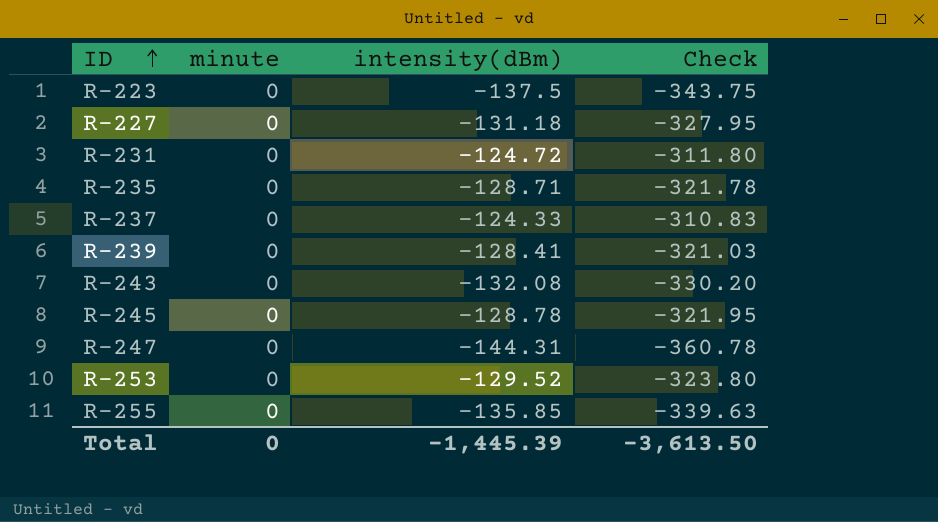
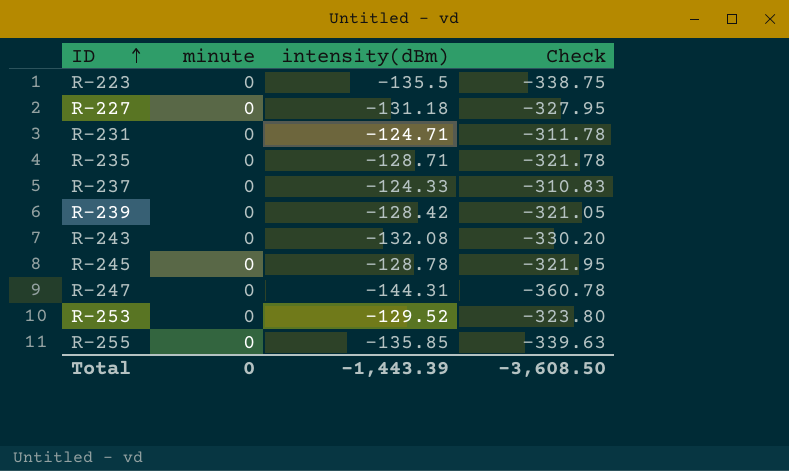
R-223 | intensity(dBm): -137.5 -> -135.5
R-223 | Check: -343.75 -> -338.75
R-231 | intensity(dBm): -124.72 -> -124.71
R-231 | Check: -311.80 -> -311.78
R-239 | intensity(dBm): -128.41 -> -128.42
R-239 | Check: -321.03 -> -321.05
Total | intensity(dBm): -1,445.39 -> -1,443.39
Total | Check: -3,613.50 -> -3,608.50

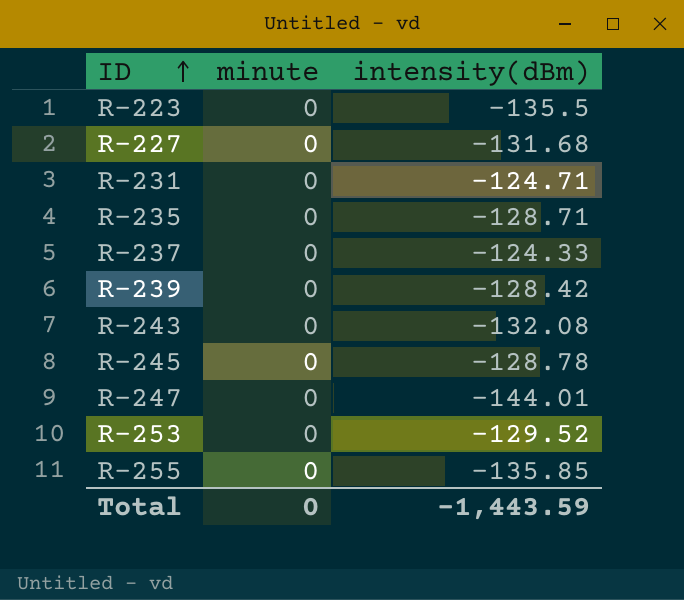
column Check | formula: [intensity(dBm)] * 2.5 -> none
R-227 | intensity(dBm): -131.18 -> -131.68
R-247 | intensity(dBm): -144.31 -> -144.01
Total | intensity(dBm): -1,443.39 -> -1,443.59

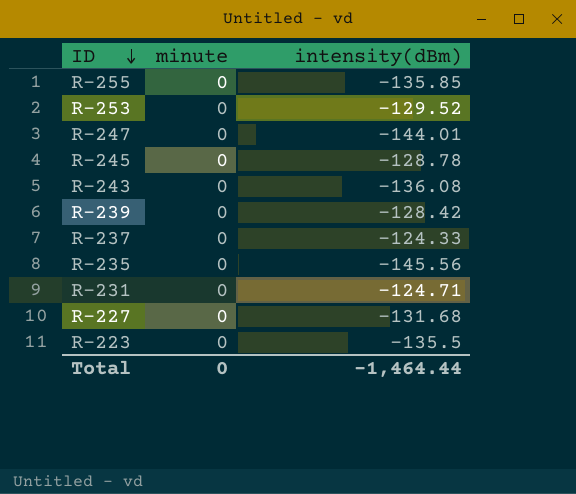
row order: ID ascending -> ID descending
R-243 | intensity(dBm): -132.08 -> -136.08
R-235 | intensity(dBm): -128.71 -> -145.56
Total | intensity(dBm): -1,443.59 -> -1,464.44

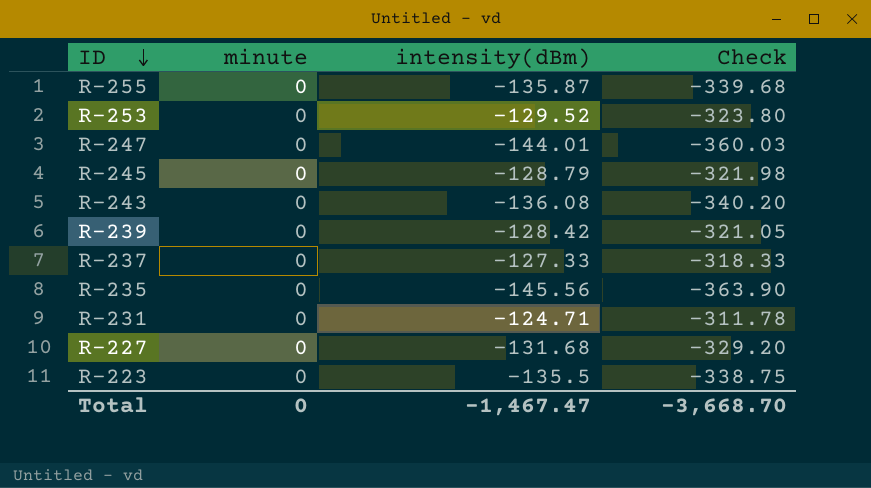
column Check | formula: none -> [intensity(dBm)] * 2.5
R-255 | intensity(dBm): -135.85 -> -135.87
R-245 | intensity(dBm): -128.78 -> -128.79
R-237 | intensity(dBm): -124.33 -> -127.33
Total | intensity(dBm): -1,464.44 -> -1,467.47

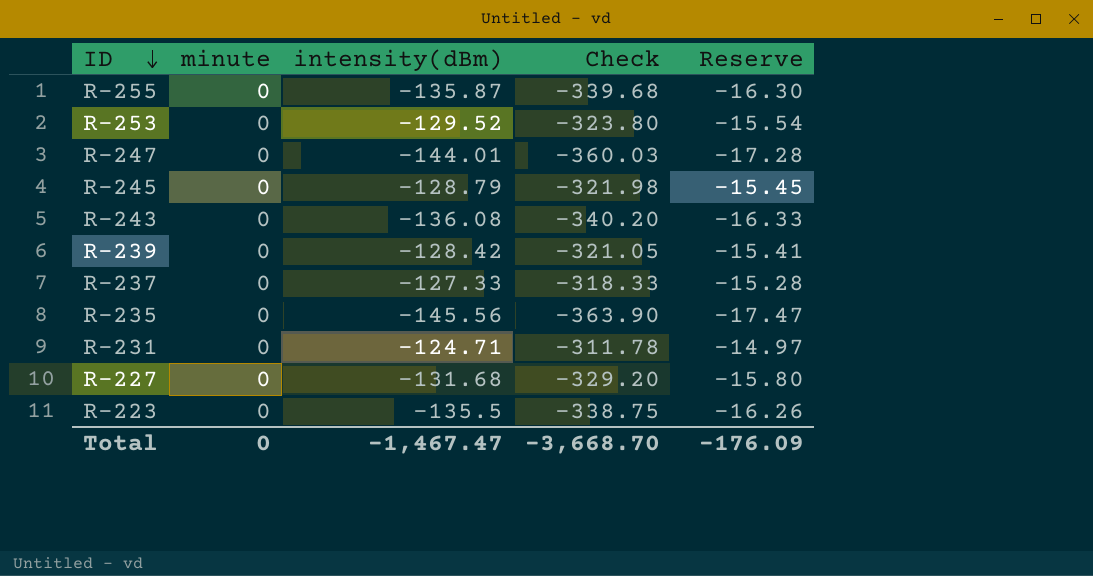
column Reserve | formula: none -> [intensity(dBm)] * 0.12

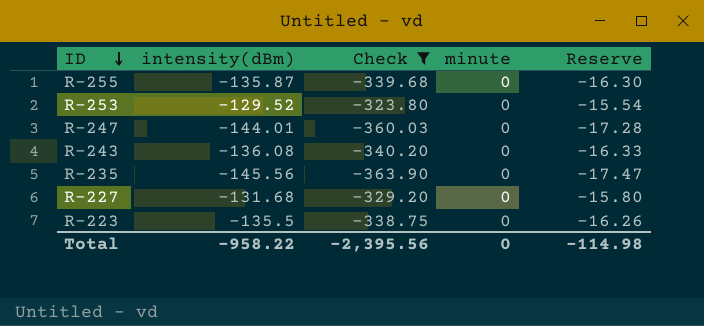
filter: none -> Check <= -323.80
column minute | position: 2 -> 4
Total | intensity(dBm): -1,467.47 -> -958.22
Total | Check: -3,668.70 -> -2,395.56
Total | Reserve: -176.09 -> -114.98

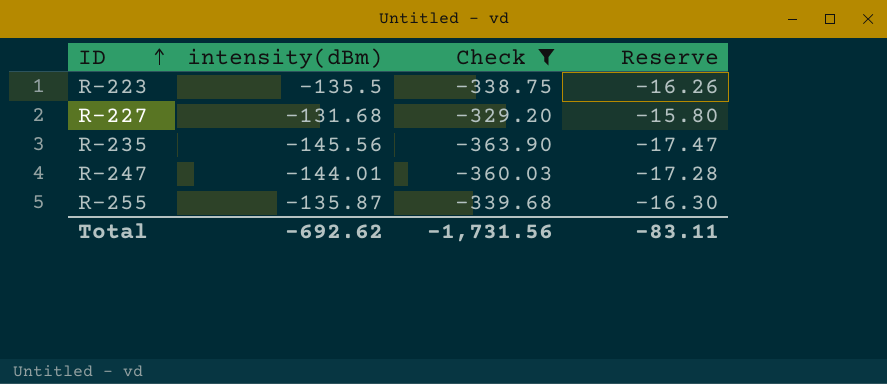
row order: ID descending -> ID ascending
column minute | position: 4 -> none
row R-253: -129.52 | -323.80 | 0 | -15.54 -> none
row R-243: -136.08 | -340.20 | 0 | -16.33 -> none
Total | intensity(dBm): -958.22 -> -692.62
Total | Check: -2,395.56 -> -1,731.56
Total | Reserve: -114.98 -> -83.11

